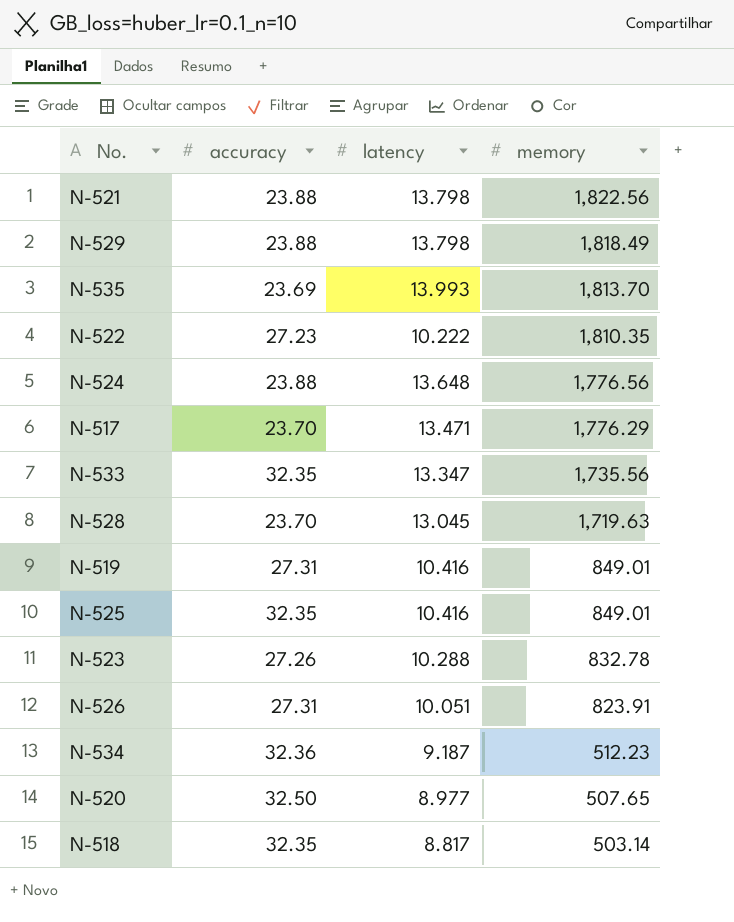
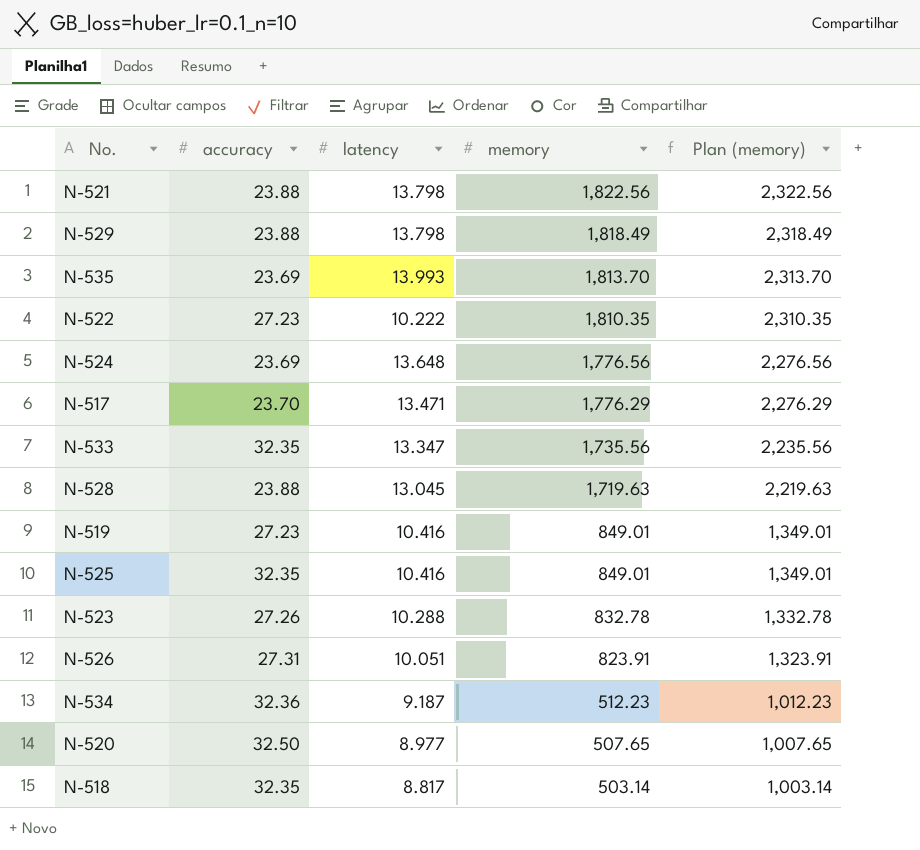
column Plan (memory) | formula: none -> [memory] + 500
N-524 | accuracy: 23.88 -> 23.69
N-528 | accuracy: 23.70 -> 23.88
N-519 | accuracy: 27.31 -> 27.23

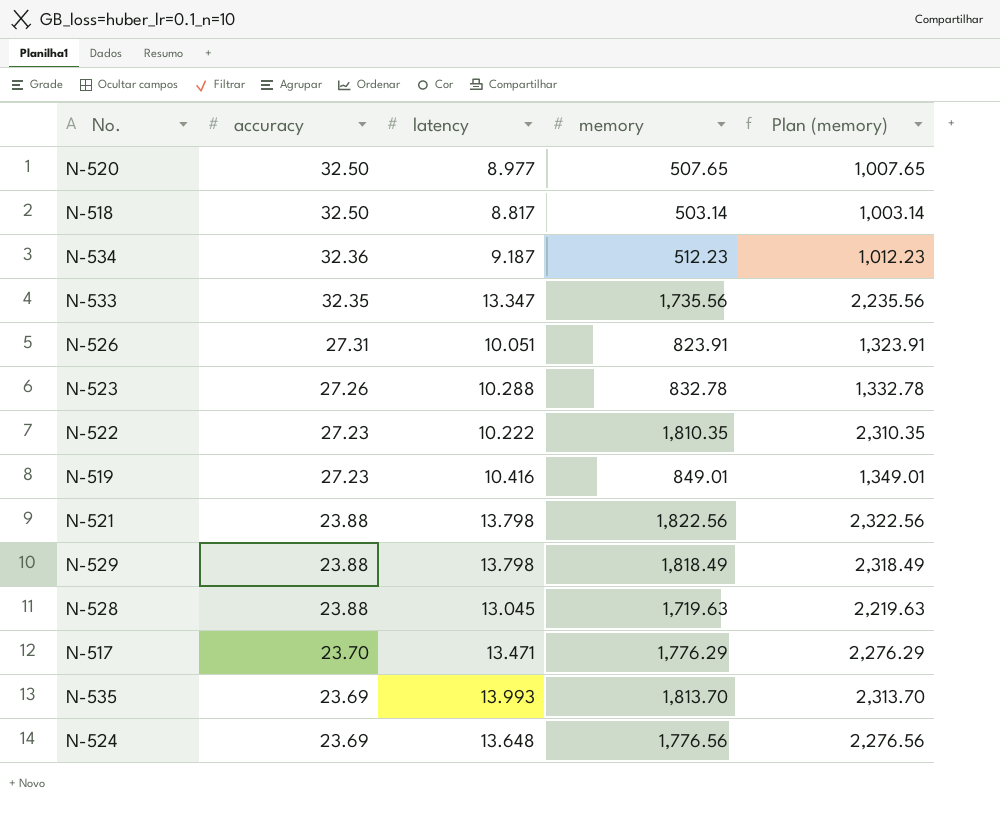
row order: memory descending -> accuracy descending
row N-525: 32.35 | 10.416 | 849.01 | 1,349.01 -> none
N-518 | accuracy: 32.35 -> 32.50

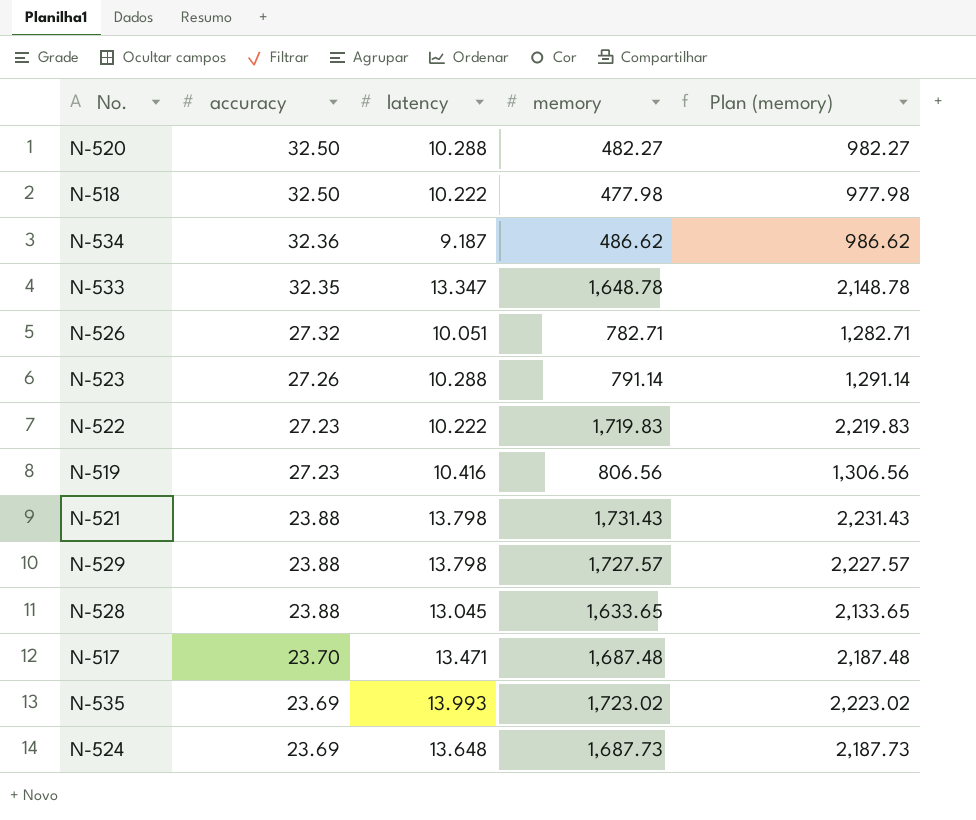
N-520 | latency: 8.977 -> 10.288
N-520 | memory: 507.65 -> 482.27
N-520 | Plan (memory): 1,007.65 -> 982.27
N-518 | latency: 8.817 -> 10.222
N-518 | memory: 503.14 -> 477.98
N-518 | Plan (memory): 1,003.14 -> 977.98
N-534 | memory: 512.23 -> 486.62
N-534 | Plan (memory): 1,012.23 -> 986.62
N-533 | memory: 1,735.56 -> 1,648.78
N-533 | Plan (memory): 2,235.56 -> 2,148.78
N-526 | accuracy: 27.31 -> 27.32
N-526 | memory: 823.91 -> 782.71
N-526 | Plan (memory): 1,323.91 -> 1,282.71
N-523 | memory: 832.78 -> 791.14
N-523 | Plan (memory): 1,332.78 -> 1,291.14
N-522 | memory: 1,810.35 -> 1,719.83
N-522 | Plan (memory): 2,310.35 -> 2,219.83
N-519 | memory: 849.01 -> 806.56
N-519 | Plan (memory): 1,349.01 -> 1,306.56
N-521 | memory: 1,822.56 -> 1,731.43
N-521 | Plan (memory): 2,322.56 -> 2,231.43
N-529 | memory: 1,818.49 -> 1,727.57
N-529 | Plan (memory): 2,318.49 -> 2,227.57
N-528 | memory: 1,719.63 -> 1,633.65
N-528 | Plan (memory): 2,219.63 -> 2,133.65
N-517 | memory: 1,776.29 -> 1,687.48
N-517 | Plan (memory): 2,276.29 -> 2,187.48
N-535 | memory: 1,813.70 -> 1,723.02
N-535 | Plan (memory): 2,313.70 -> 2,223.02
N-524 | memory: 1,776.56 -> 1,687.73
N-524 | Plan (memory): 2,276.56 -> 2,187.73

